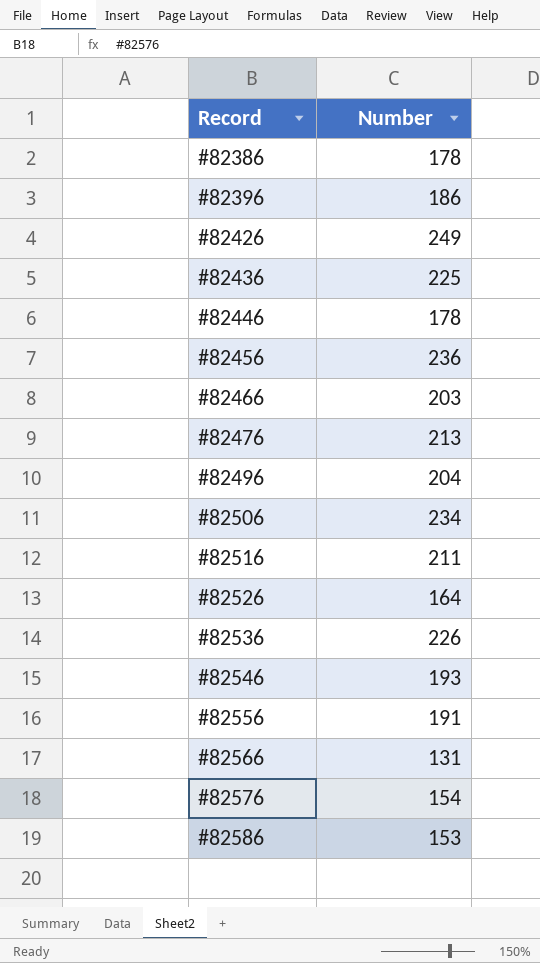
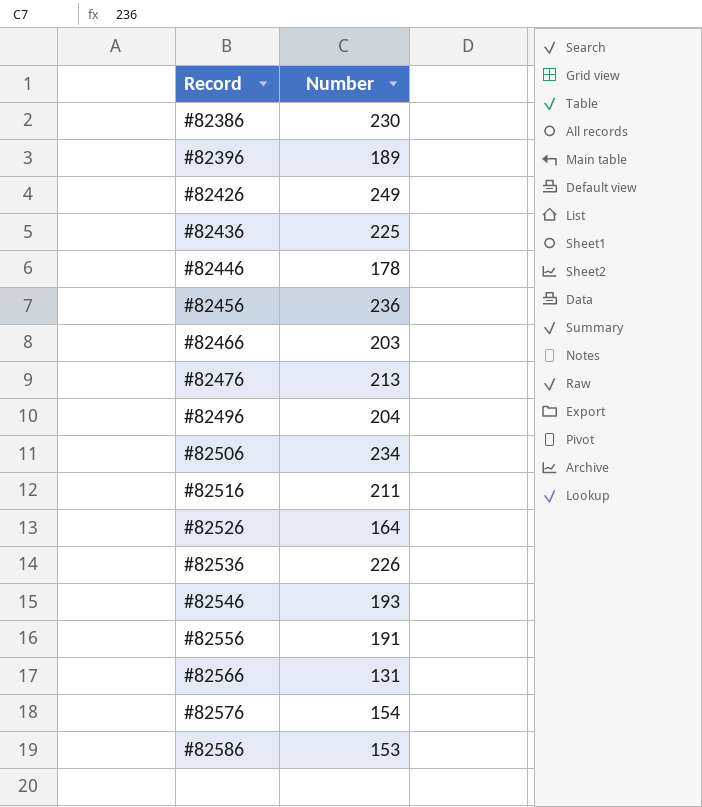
#82386 | Number: 178 -> 230
#82396 | Number: 186 -> 189

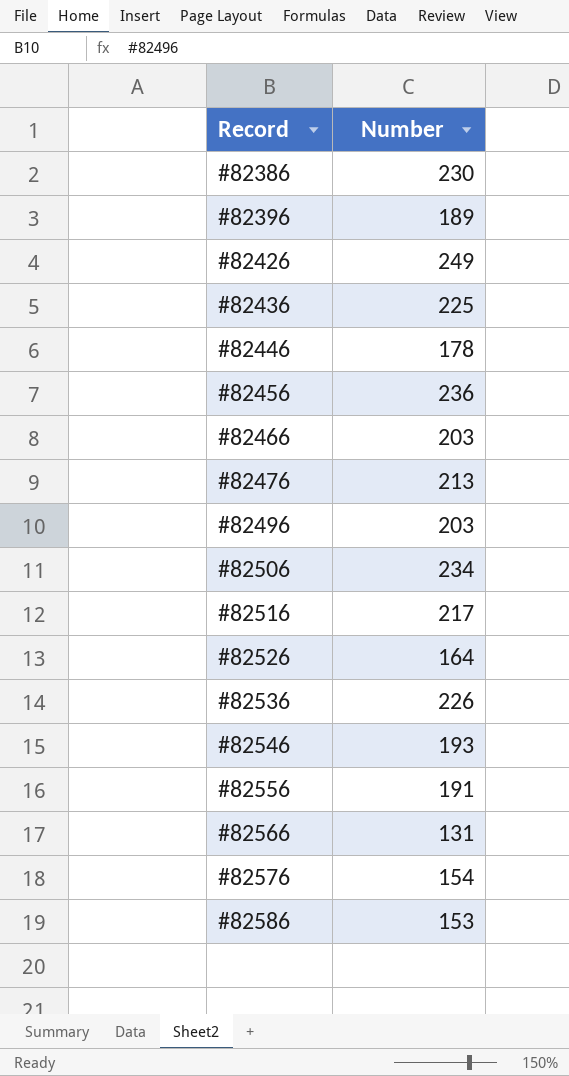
#82496 | Number: 204 -> 203
#82516 | Number: 211 -> 217

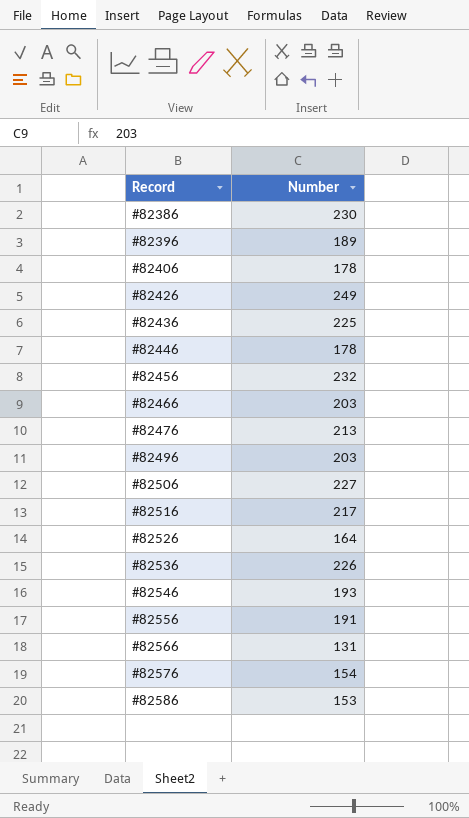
row #82406: none -> 178
#82456 | Number: 236 -> 232
#82506 | Number: 234 -> 227

